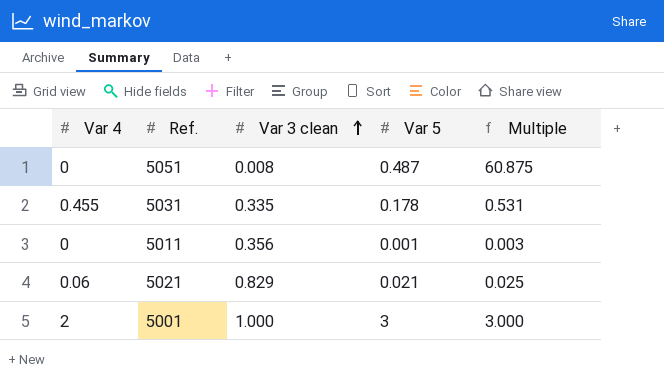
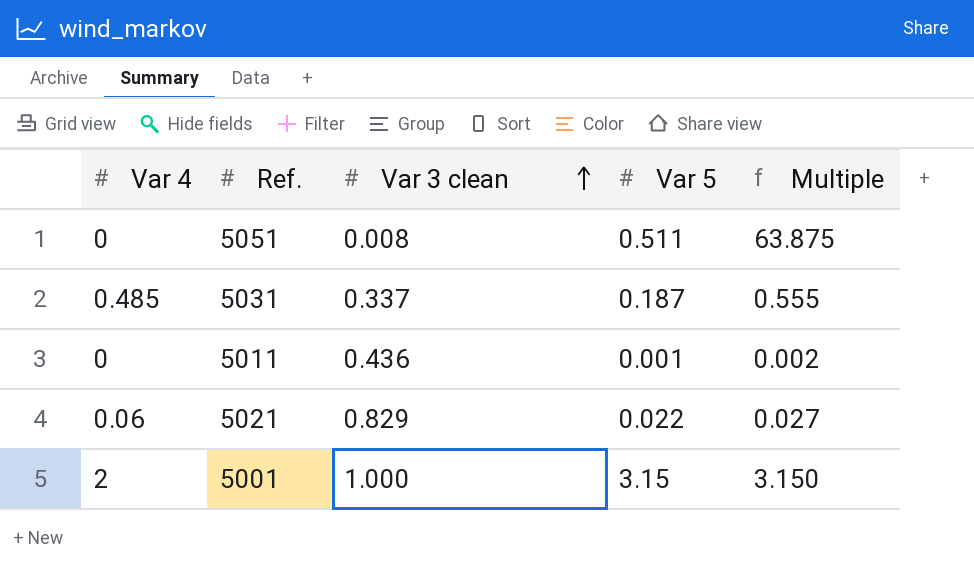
5051 | Var 5: 0.487 -> 0.511
5051 | Multiple: 60.875 -> 63.875
5031 | Var 4: 0.455 -> 0.485
5031 | Var 3 clean: 0.335 -> 0.337
5031 | Var 5: 0.178 -> 0.187
5031 | Multiple: 0.531 -> 0.555
5011 | Var 3 clean: 0.356 -> 0.436
5011 | Multiple: 0.003 -> 0.002
5021 | Var 5: 0.021 -> 0.022
5021 | Multiple: 0.025 -> 0.027
5001 | Var 5: 3 -> 3.15
5001 | Multiple: 3.000 -> 3.150

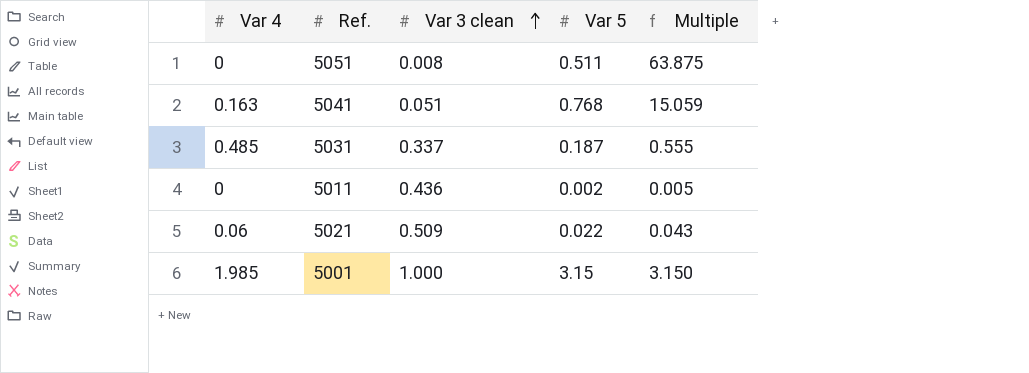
row 5041: none -> 0.163 | 0.051 | 0.768 | 15.059
5011 | Var 5: 0.001 -> 0.002
5011 | Multiple: 0.002 -> 0.005
5021 | Var 3 clean: 0.829 -> 0.509
5021 | Multiple: 0.027 -> 0.043
5001 | Var 4: 2 -> 1.985

